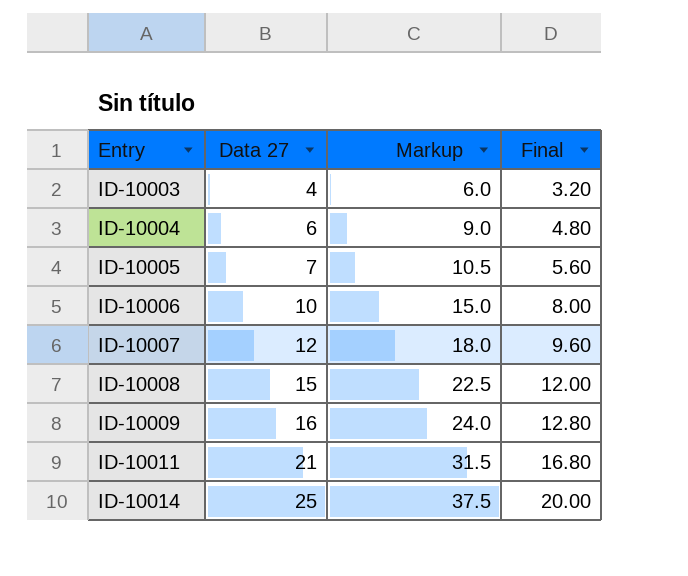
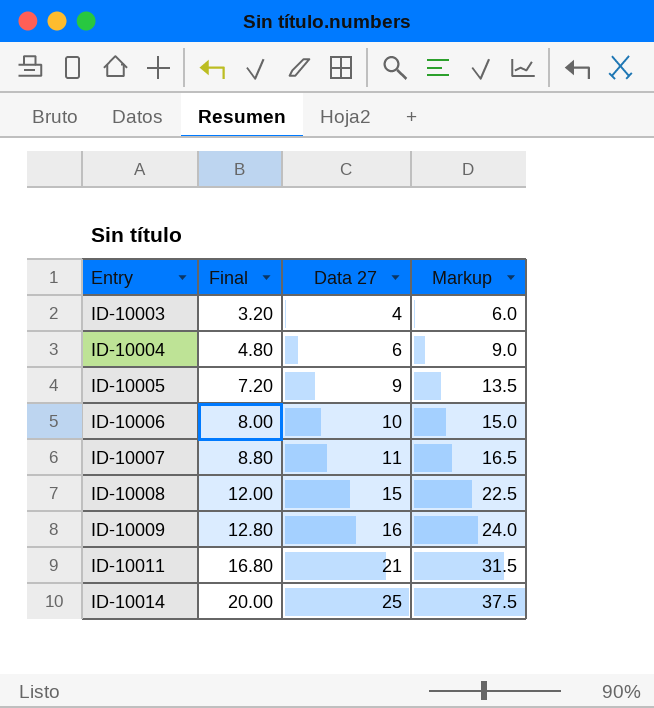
column Final | position: 4 -> 2
ID-10005 | Final: 5.60 -> 7.20
ID-10005 | Data 27: 7 -> 9
ID-10005 | Markup: 10.5 -> 13.5
ID-10007 | Final: 9.60 -> 8.80
ID-10007 | Data 27: 12 -> 11
ID-10007 | Markup: 18.0 -> 16.5

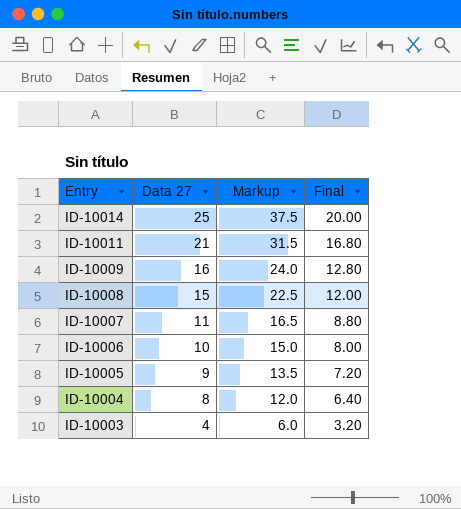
row order: Entry ascending -> Entry descending
column Final | position: 2 -> 4
ID-10004 | Data 27: 6 -> 8
ID-10004 | Markup: 9.0 -> 12.0
ID-10004 | Final: 4.80 -> 6.40

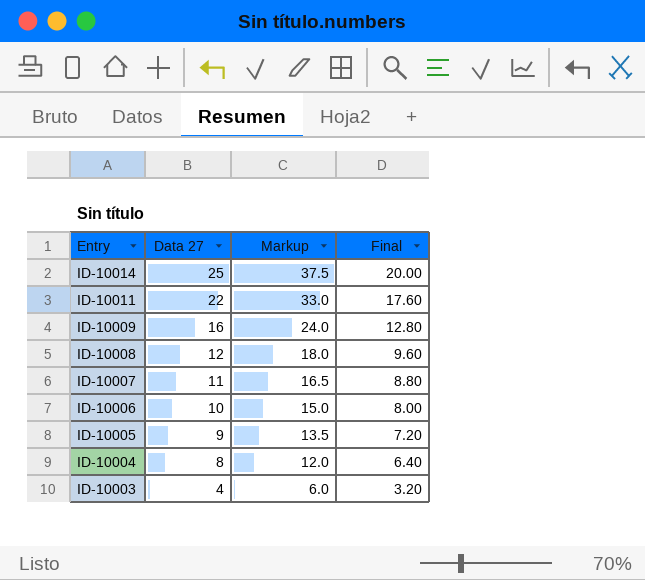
ID-10011 | Data 27: 21 -> 22
ID-10011 | Markup: 31.5 -> 33.0
ID-10011 | Final: 16.80 -> 17.60
ID-10008 | Data 27: 15 -> 12
ID-10008 | Markup: 22.5 -> 18.0
ID-10008 | Final: 12.00 -> 9.60

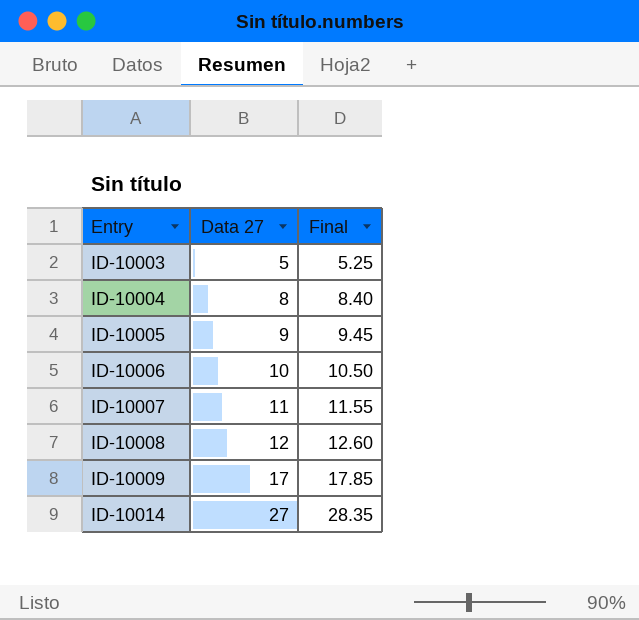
row order: Entry descending -> Entry ascending
column Markup | formula: [Data 27] * 1.5 -> none
column Final | formula: [Data 27] * 0.8 -> [Data 27] * 1.05
row ID-10011: 22 | 33.0 | 17.60 -> none
ID-10003 | Data 27: 4 -> 5
ID-10009 | Data 27: 16 -> 17
ID-10014 | Data 27: 25 -> 27

